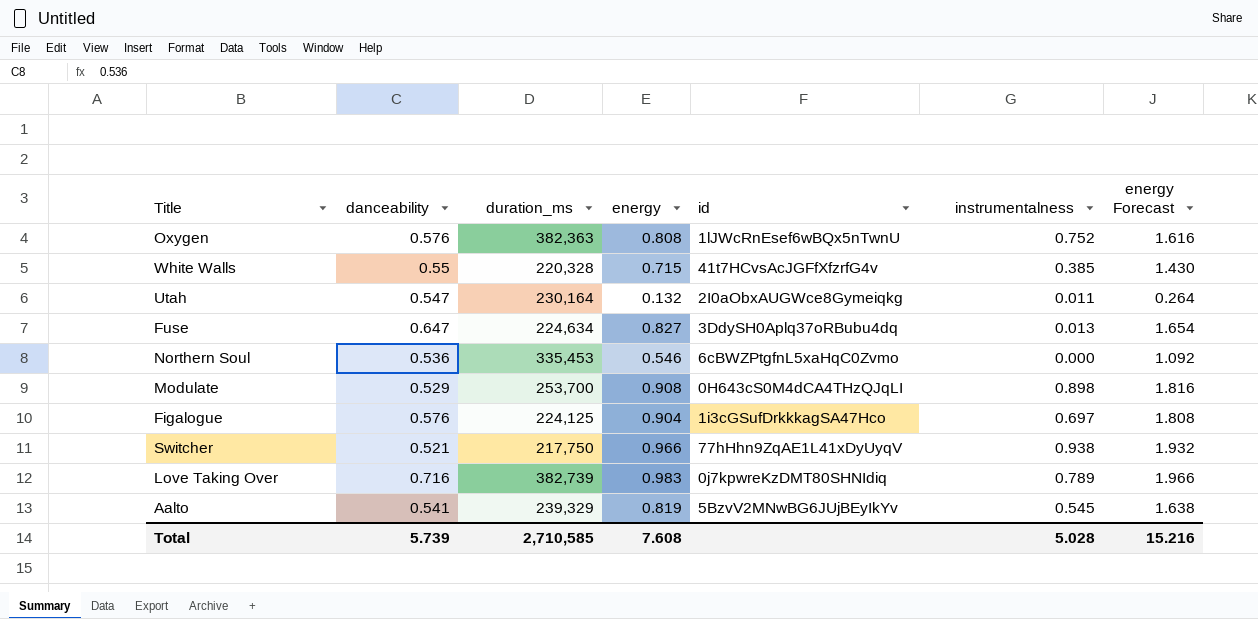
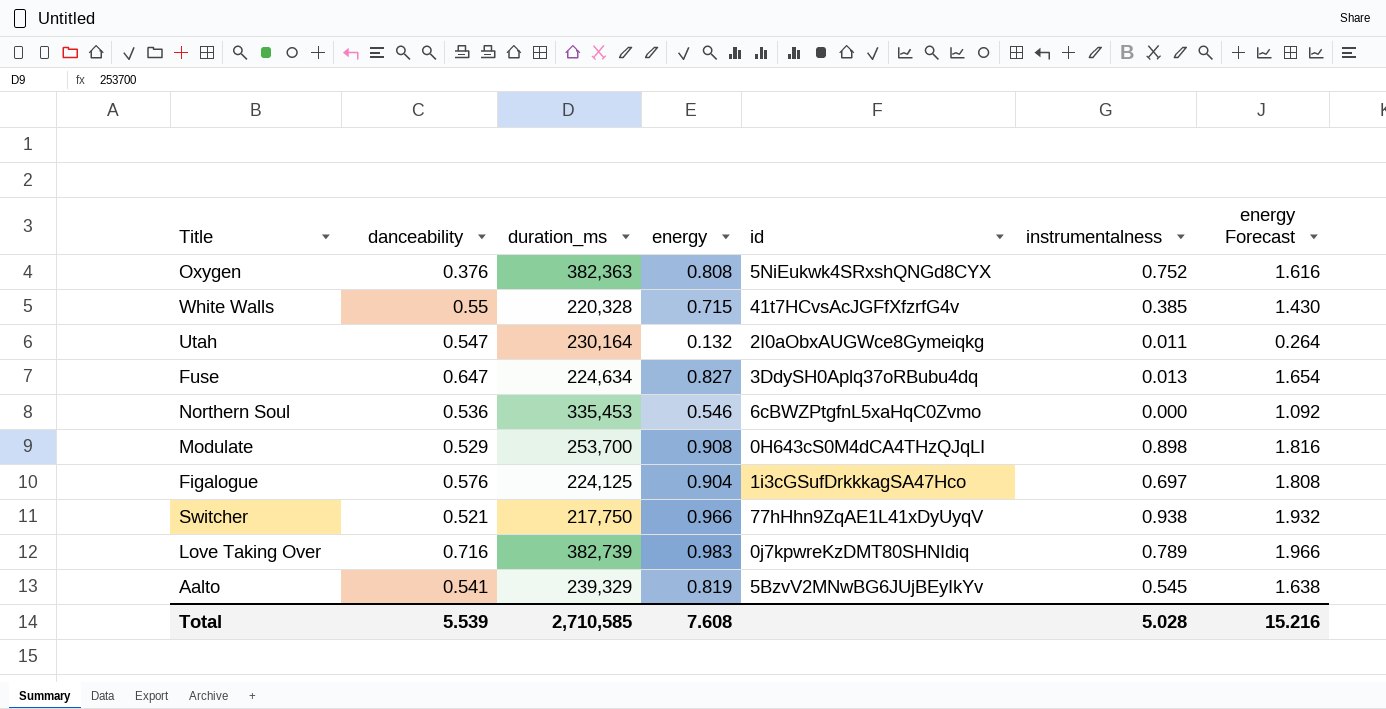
Oxygen | danceability: 0.576 -> 0.376
Oxygen | id: 1lJWcRnEsef6wBQx5nTwnU -> 5NiEukwk4SRxshQNGd8CYX
Total | danceability: 5.739 -> 5.539

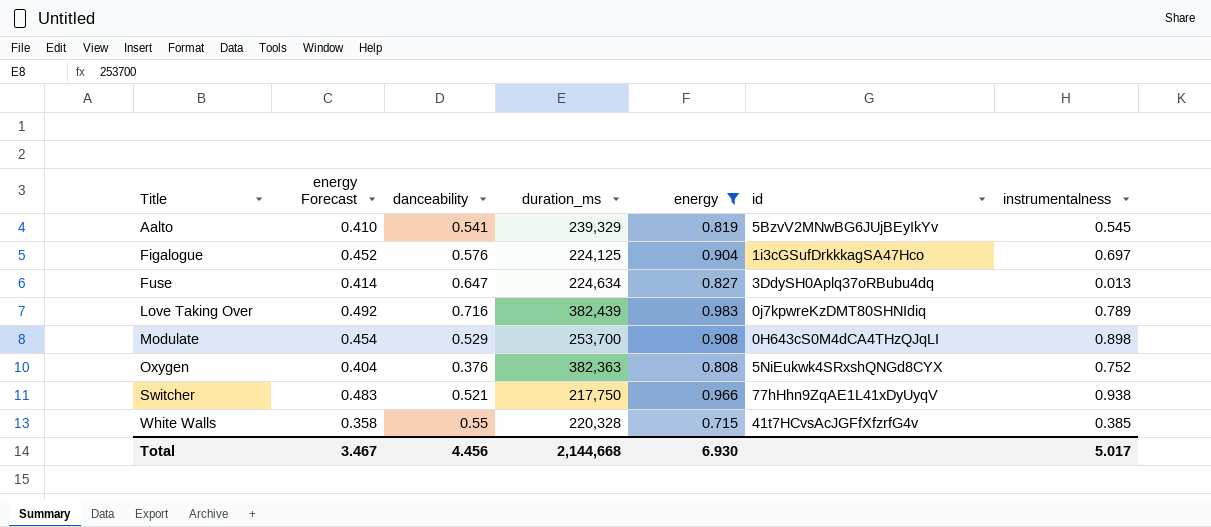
filter: none -> energy >= 0.715
row order: none -> Title ascending
column energy Forecast | formula: [energy] * 2 -> [energy] * 0.5
column energy Forecast | position: 7 -> 2
Love Taking Over | duration_ms: 382,739 -> 382,439
Total | energy Forecast: 15.216 -> 3.467
Total | danceability: 5.539 -> 4.456
Total | duration_ms: 2,710,585 -> 2,144,668
Total | energy: 7.608 -> 6.930
Total | instrumentalness: 5.028 -> 5.017

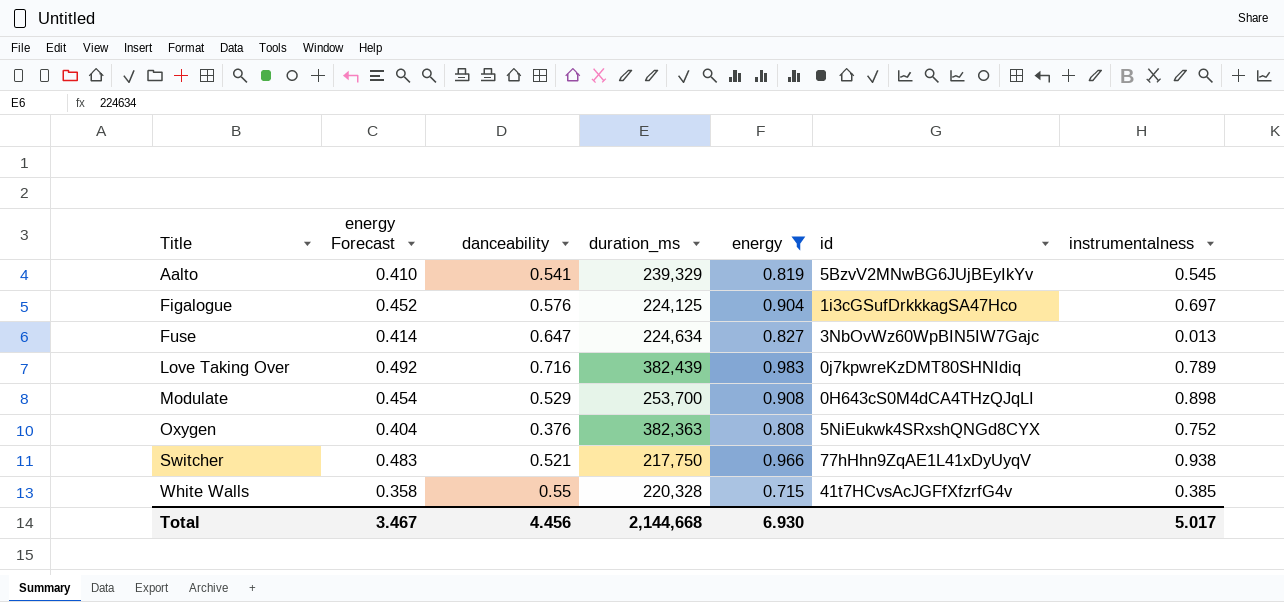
Fuse | id: 3DdySH0Aplq37oRBubu4dq -> 3NbOvWz60WpBIN5IW7Gajc

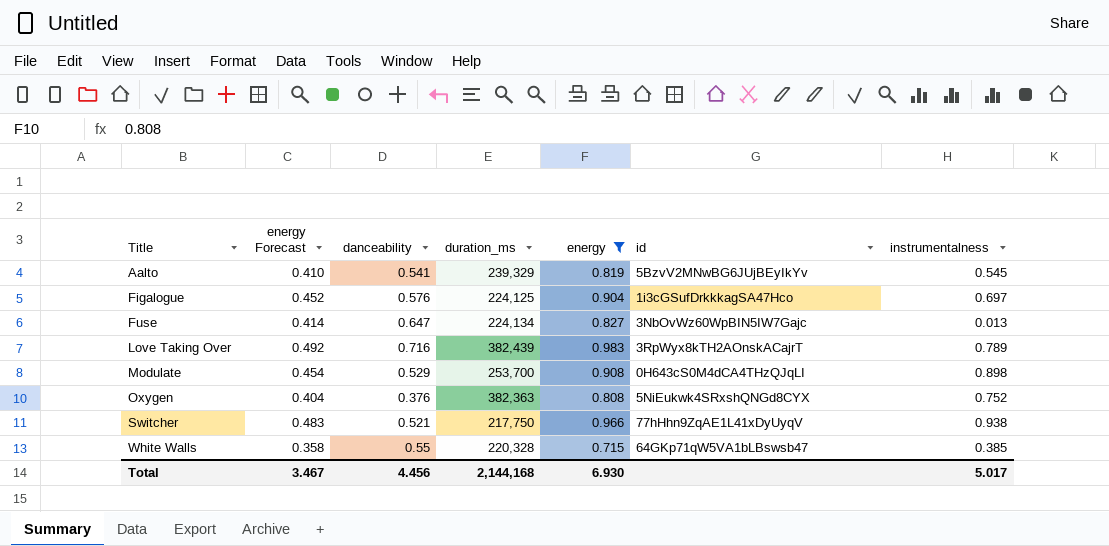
Fuse | duration_ms: 224,634 -> 224,134
Love Taking Over | id: 0j7kpwreKzDMT80SHNIdiq -> 3RpWyx8kTH2AOnskACajrT
White Walls | id: 41t7HCvsAcJGFfXfzrfG4v -> 64GKp71qW5VA1bLBswsb47
Total | duration_ms: 2,144,668 -> 2,144,168

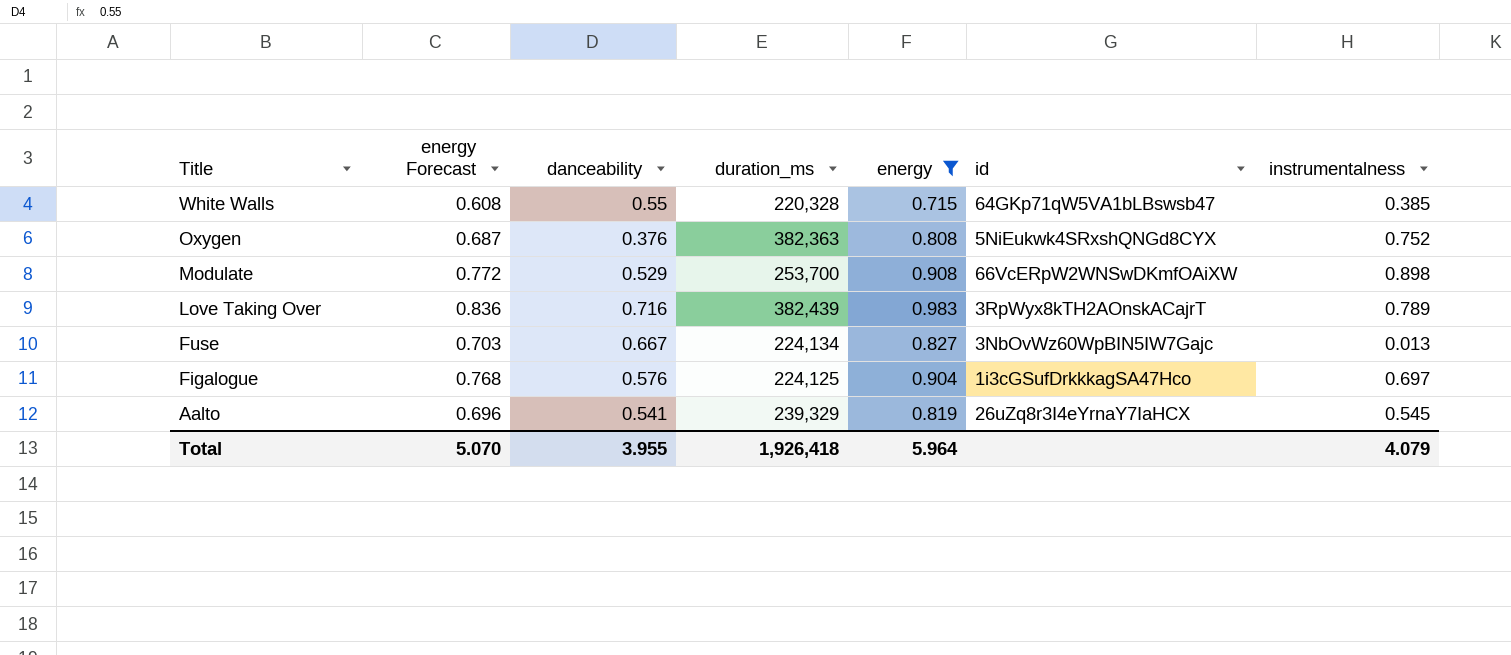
row order: Title ascending -> Title descending
column energy Forecast | formula: [energy] * 0.5 -> [energy] * 0.85
row Switcher: 0.483 | 0.521 | 217,750 | 0.966 | 77hHhn9ZqAE1L41xDyUyqV | 0.938 -> none
Modulate | id: 0H643cS0M4dCA4THzQJqLI -> 66VcERpW2WNSwDKmfOAiXW
Fuse | danceability: 0.647 -> 0.667
Aalto | id: 5BzvV2MNwBG6JUjBEyIkYv -> 26uZq8r3I4eYrnaY7IaHCX
Total | energy Forecast: 3.467 -> 5.070
Total | danceability: 4.456 -> 3.955
Total | duration_ms: 2,144,168 -> 1,926,418
Total | energy: 6.930 -> 5.964
Total | instrumentalness: 5.017 -> 4.079

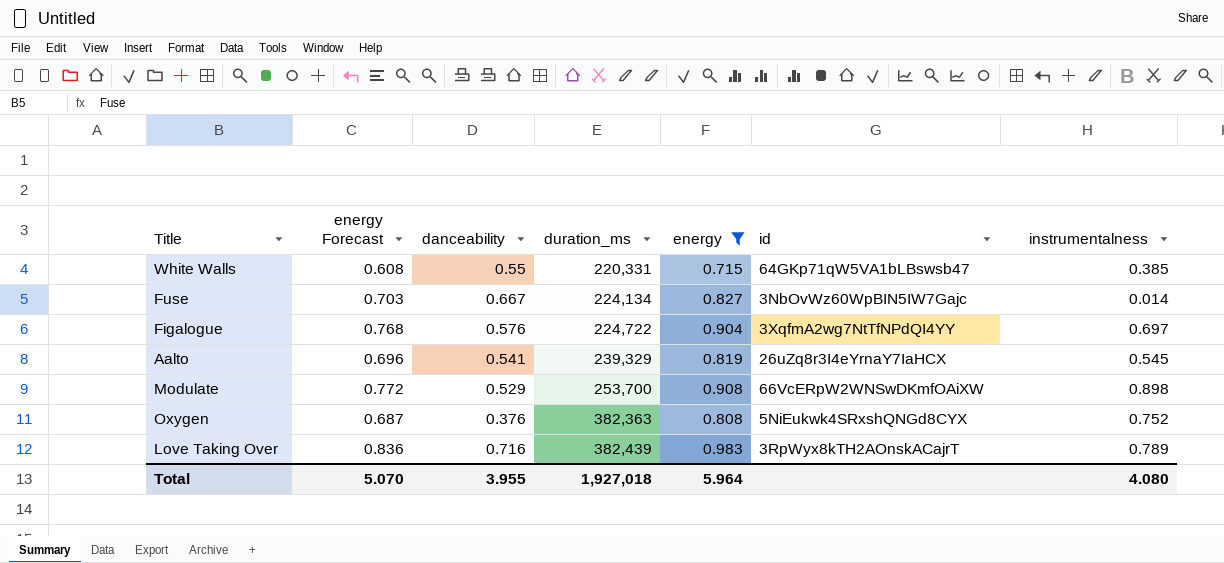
row order: Title descending -> duration_ms ascending
White Walls | duration_ms: 220,328 -> 220,331
Fuse | instrumentalness: 0.013 -> 0.014
Figalogue | duration_ms: 224,125 -> 224,722
Figalogue | id: 1i3cGSufDrkkkagSA47Hco -> 3XqfmA2wg7NtTfNPdQI4YY
Total | duration_ms: 1,926,418 -> 1,927,018
Total | instrumentalness: 4.079 -> 4.080

